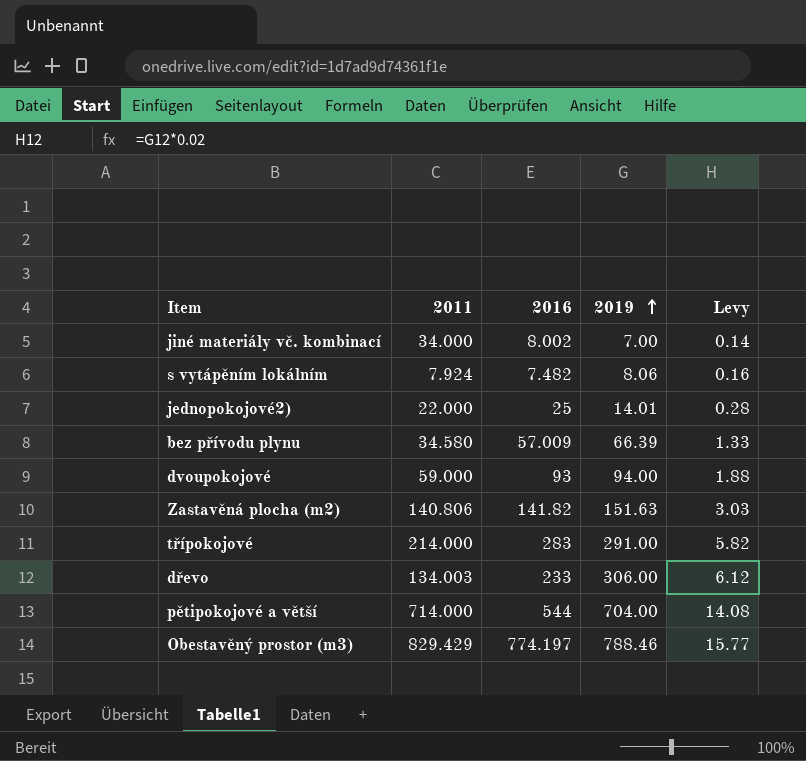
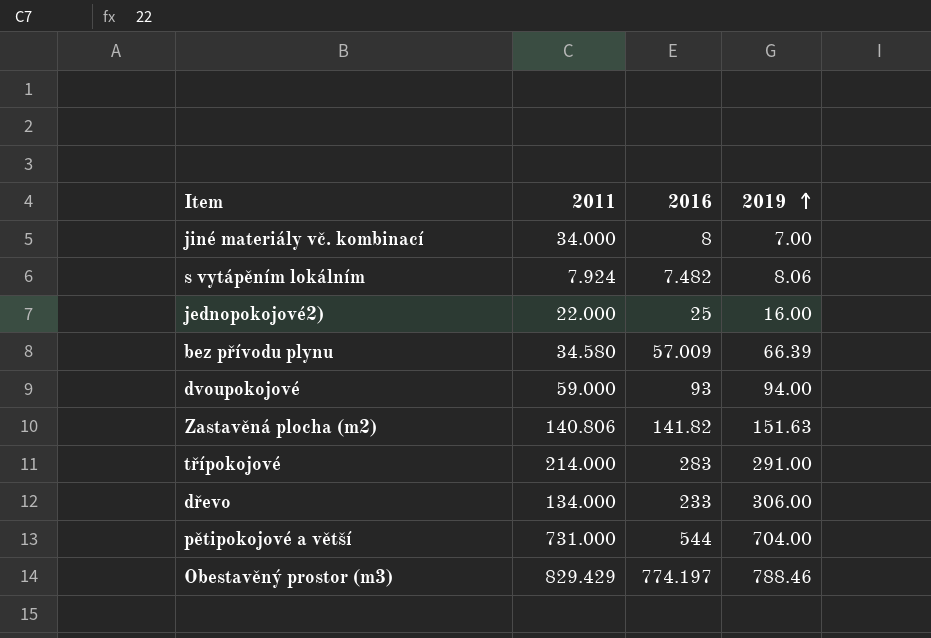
column Levy | formula: [2019] * 0.02 -> none
jiné materiály vč. kombinací | 2016: 8.002 -> 8
jednopokojové2) | 2019: 14.01 -> 16.00
dřevo | 2011: 134.003 -> 134.000
pětipokojové a větší | 2011: 714.000 -> 731.000

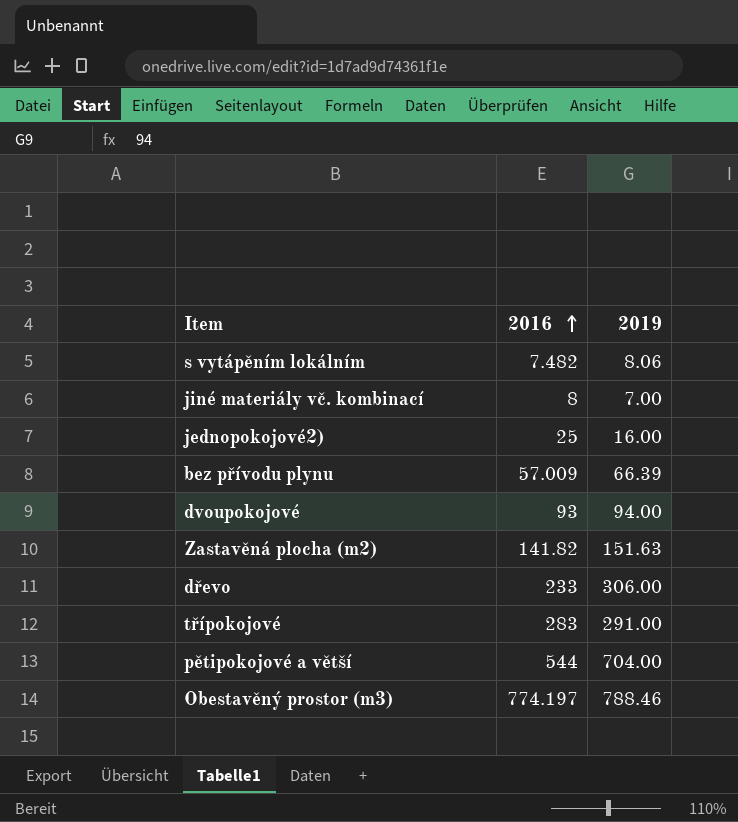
row order: 2019 ascending -> 2016 ascending
column 2011 | position: 2 -> none

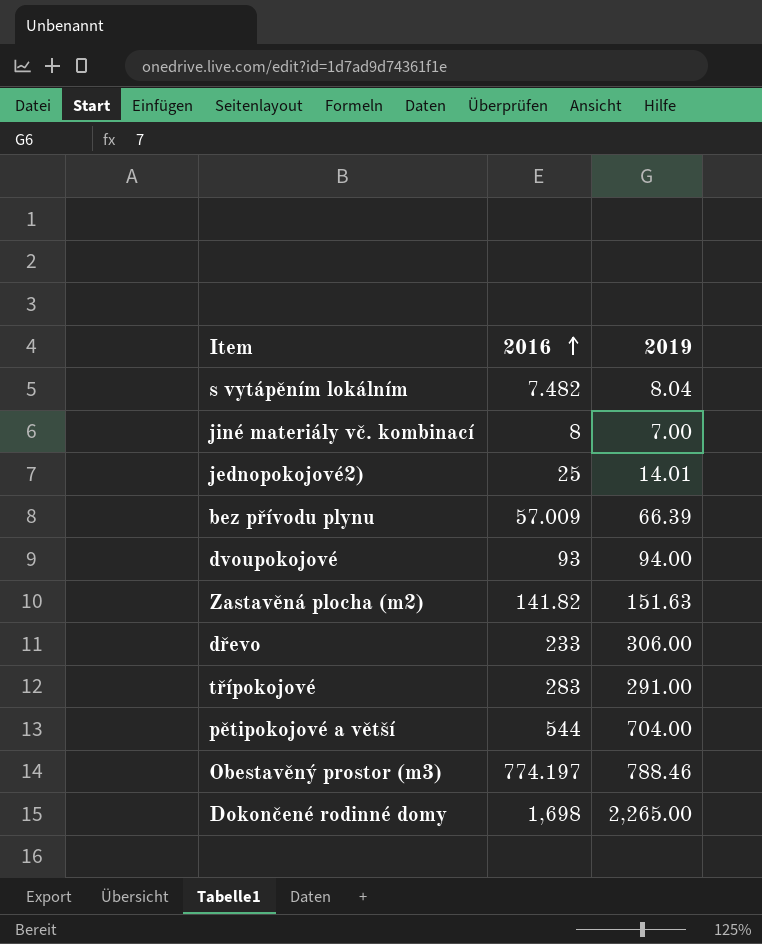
s vytápěním lokálním | 2019: 8.06 -> 8.04
jednopokojové2) | 2019: 16.00 -> 14.01
row Dokončené rodinné domy: none -> 1,698 | 2,265.00

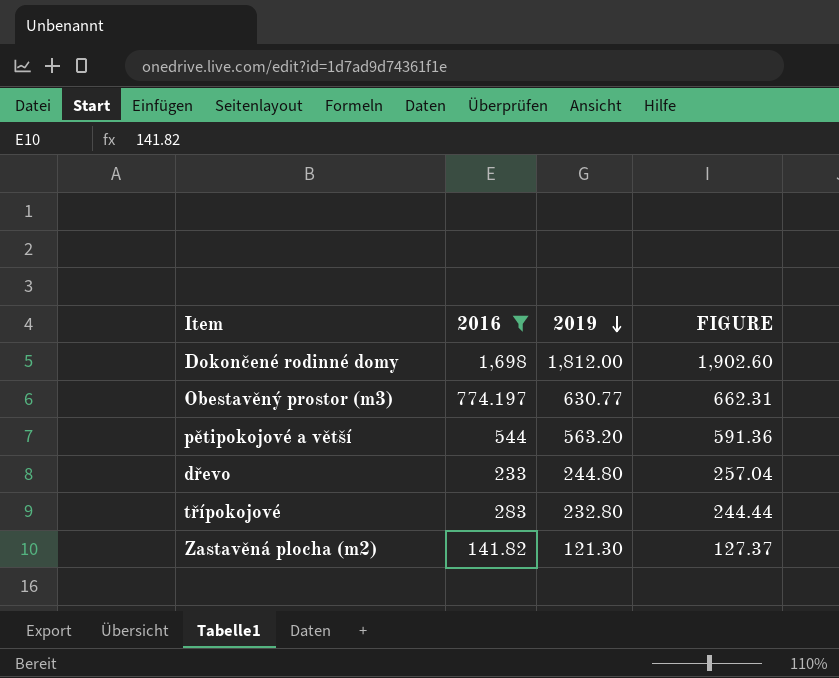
filter: none -> 2016 >= 141.82
row order: 2016 ascending -> 2019 descending
column FIGURE | formula: none -> [2019] * 1.05
Dokončené rodinné domy | 2019: 2,265.00 -> 1,812.00
Obestavěný prostor (m3) | 2019: 788.46 -> 630.77
pětipokojové a větší | 2019: 704.00 -> 563.20
dřevo | 2019: 306.00 -> 244.80
třípokojové | 2019: 291.00 -> 232.80
Zastavěná plocha (m2) | 2019: 151.63 -> 121.30

